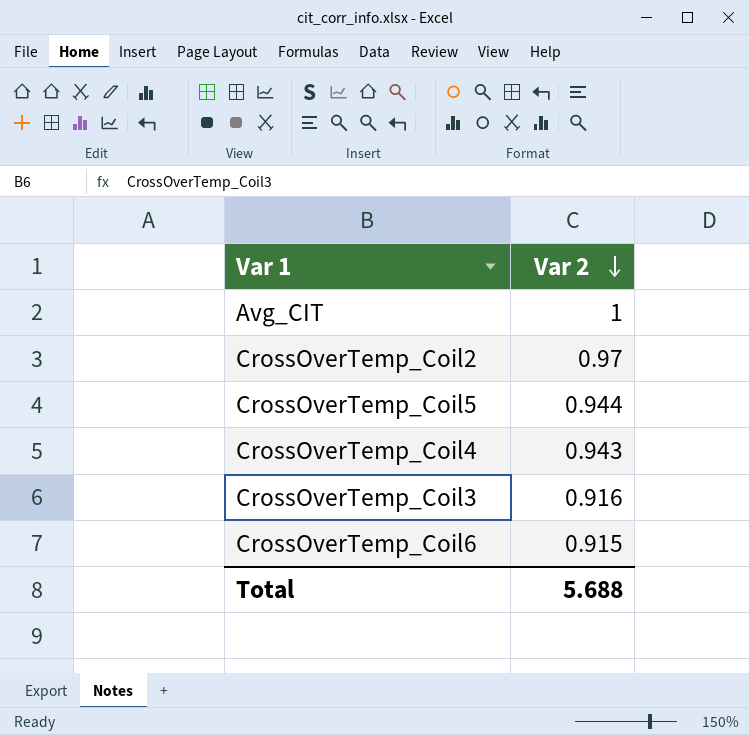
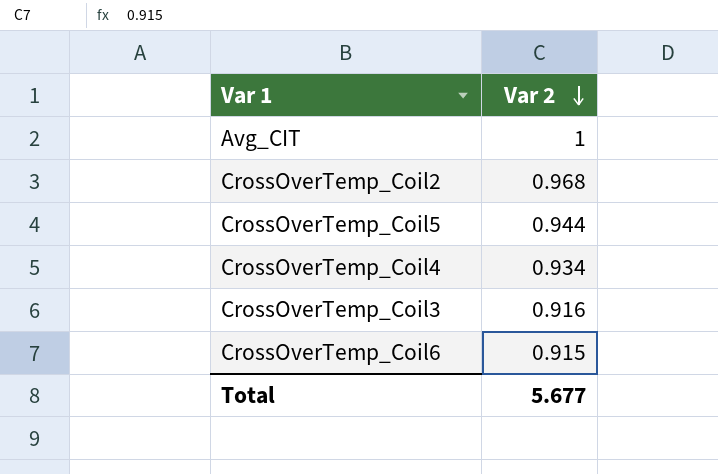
CrossOverTemp_Coil2 | Var 2: 0.97 -> 0.968
CrossOverTemp_Coil4 | Var 2: 0.943 -> 0.934
Total | Var 2: 5.688 -> 5.677

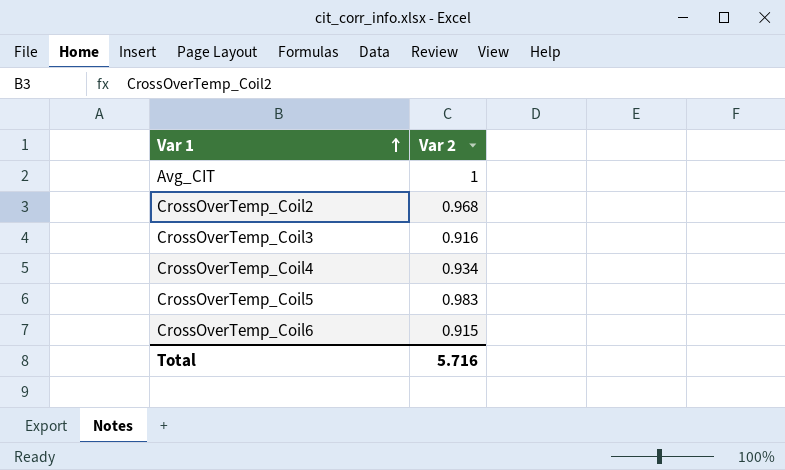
row order: Var 2 descending -> Var 1 ascending
CrossOverTemp_Coil5 | Var 2: 0.944 -> 0.983
Total | Var 2: 5.677 -> 5.716

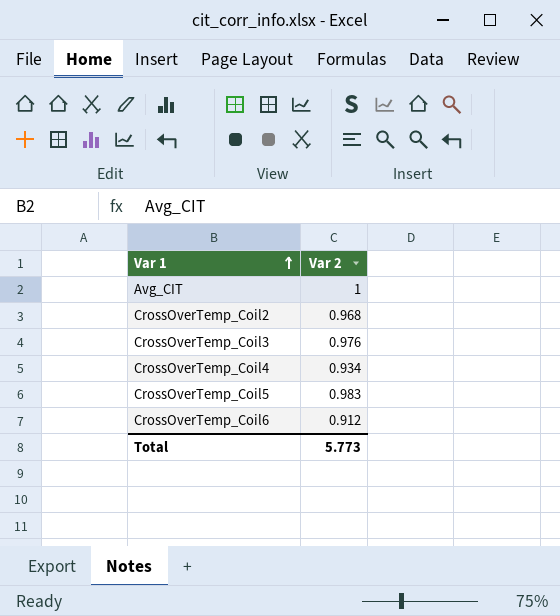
CrossOverTemp_Coil3 | Var 2: 0.916 -> 0.976
CrossOverTemp_Coil6 | Var 2: 0.915 -> 0.912
Total | Var 2: 5.716 -> 5.773

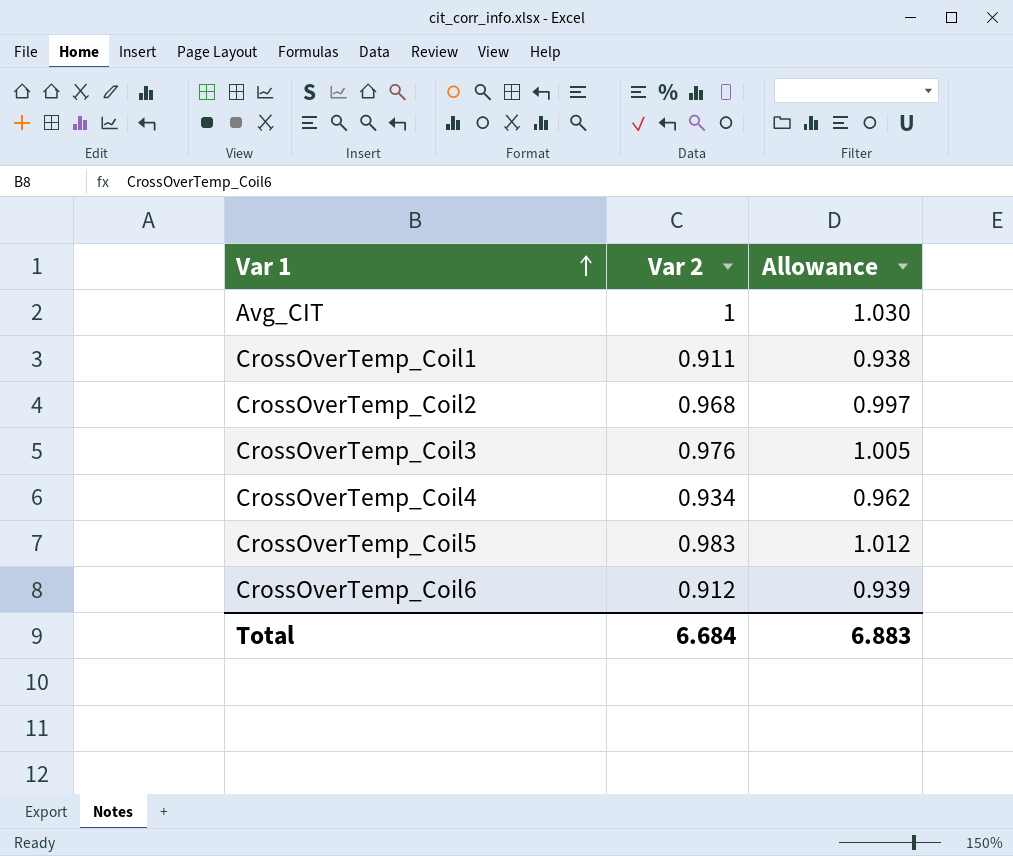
column Allowance | formula: none -> [Var 2] * 1.03
row CrossOverTemp_Coil1: none -> 0.911 | 0.938
Total | Var 2: 5.773 -> 6.684

